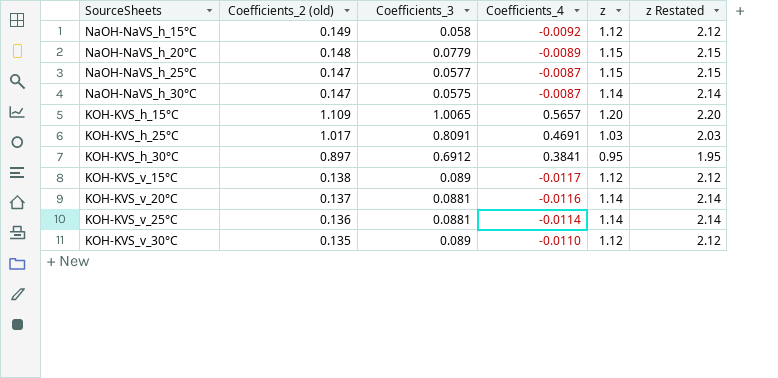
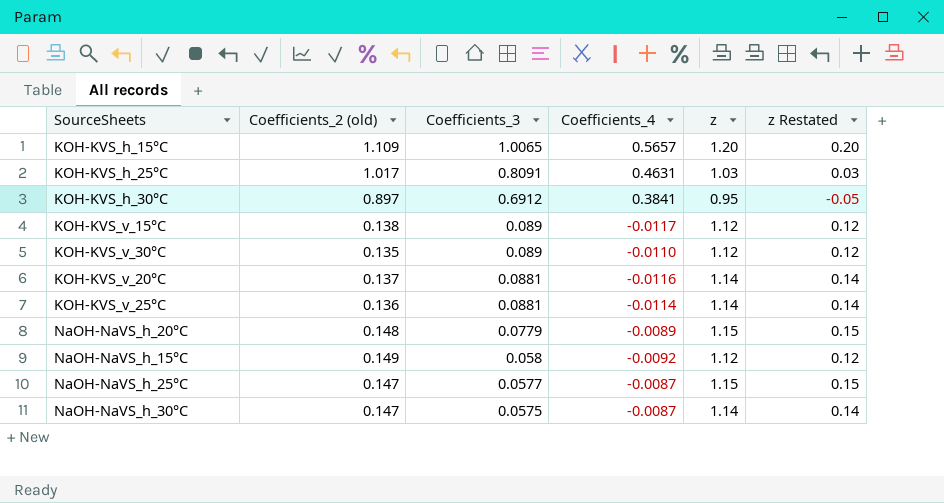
row order: none -> Coefficients_3 descending
column z Restated | formula: [z] + 1 -> [z] - 1
KOH-KVS_h_25°C | Coefficients_4: 0.4691 -> 0.4631

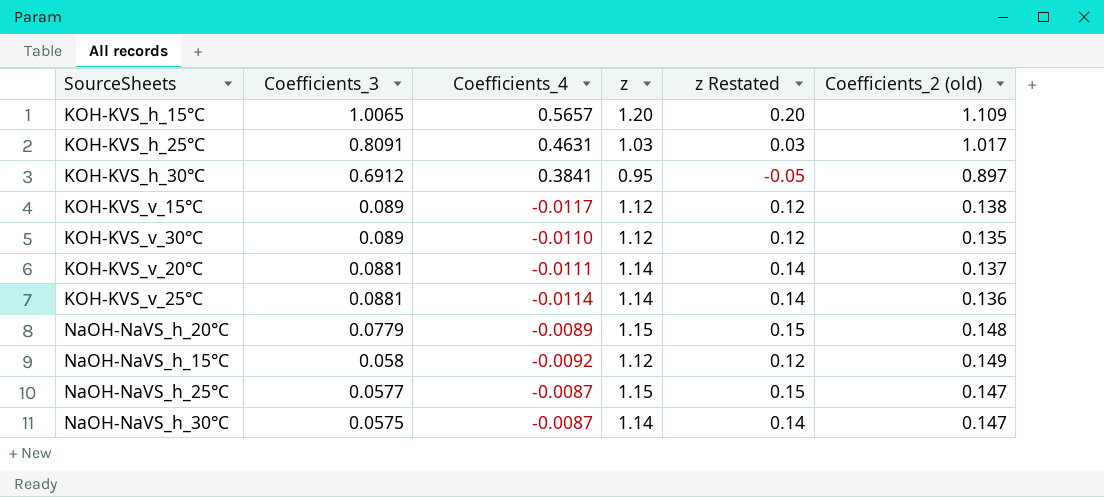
column Coefficients_2 (old) | position: 2 -> 6
KOH-KVS_v_20°C | Coefficients_4: -0.0116 -> -0.0111

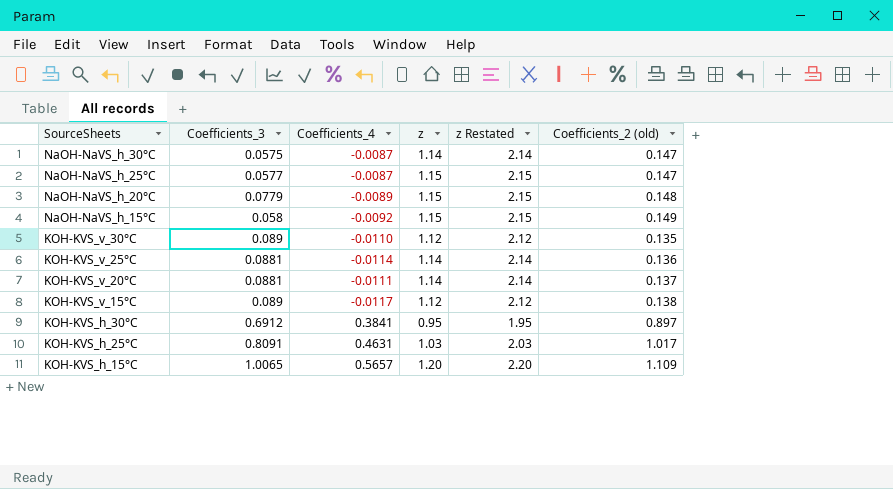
row order: Coefficients_3 descending -> SourceSheets descending
column z Restated | formula: [z] - 1 -> [z] + 1
NaOH-NaVS_h_15°C | z: 1.12 -> 1.15

